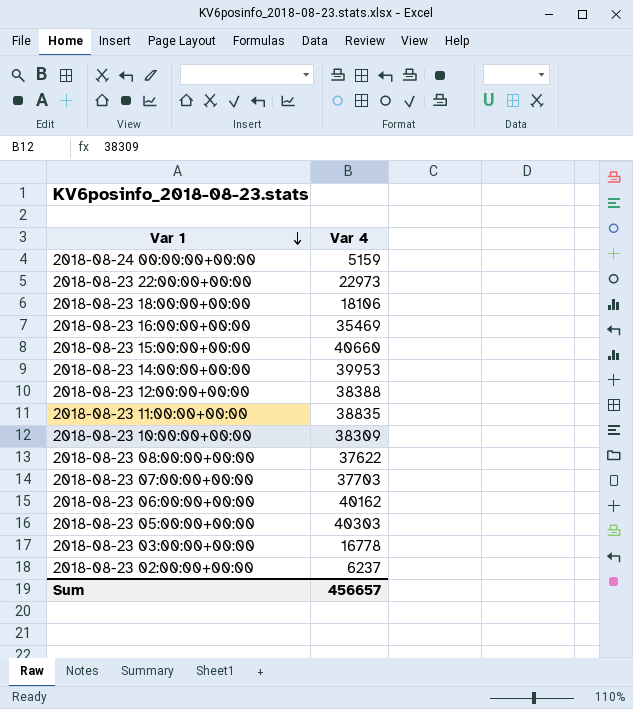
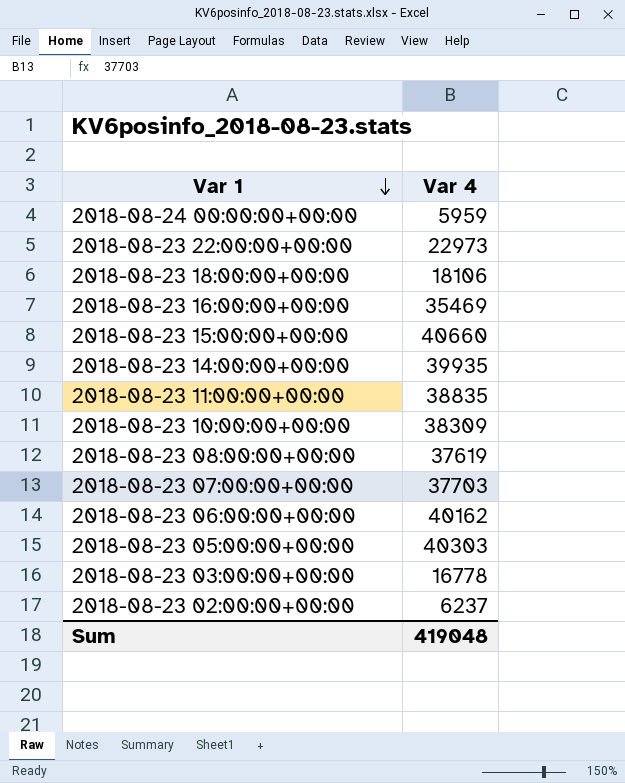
row 2018-08-23 12:00:00+00:00: 38388 -> none
2018-08-24 00:00:00+00:00 | Var 4: 5159 -> 5959
2018-08-23 14:00:00+00:00 | Var 4: 39953 -> 39935
2018-08-23 08:00:00+00:00 | Var 4: 37622 -> 37619
Sum | Var 4: 456657 -> 419048

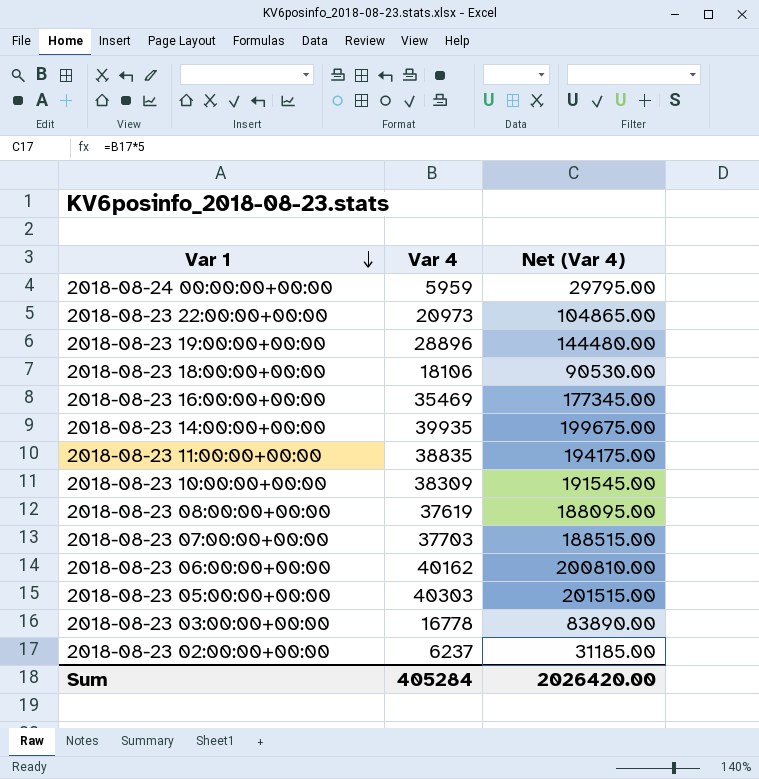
column Net (Var 4) | formula: none -> [Var 4] * 5
row 2018-08-23 15:00:00+00:00: 40660 -> none
2018-08-23 22:00:00+00:00 | Var 4: 22973 -> 20973
row 2018-08-23 19:00:00+00:00: none -> 28896 | 144480.00
Sum | Var 4: 419048 -> 405284

